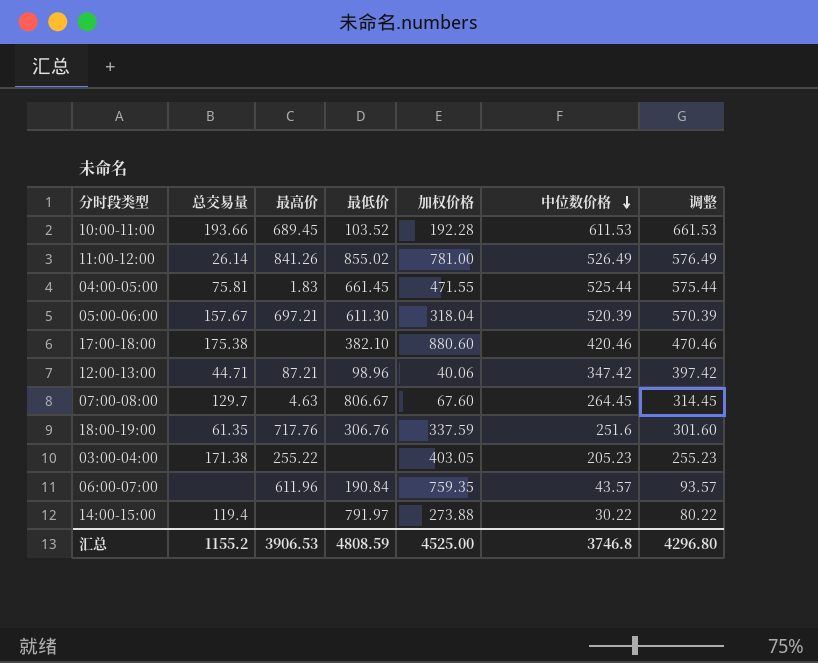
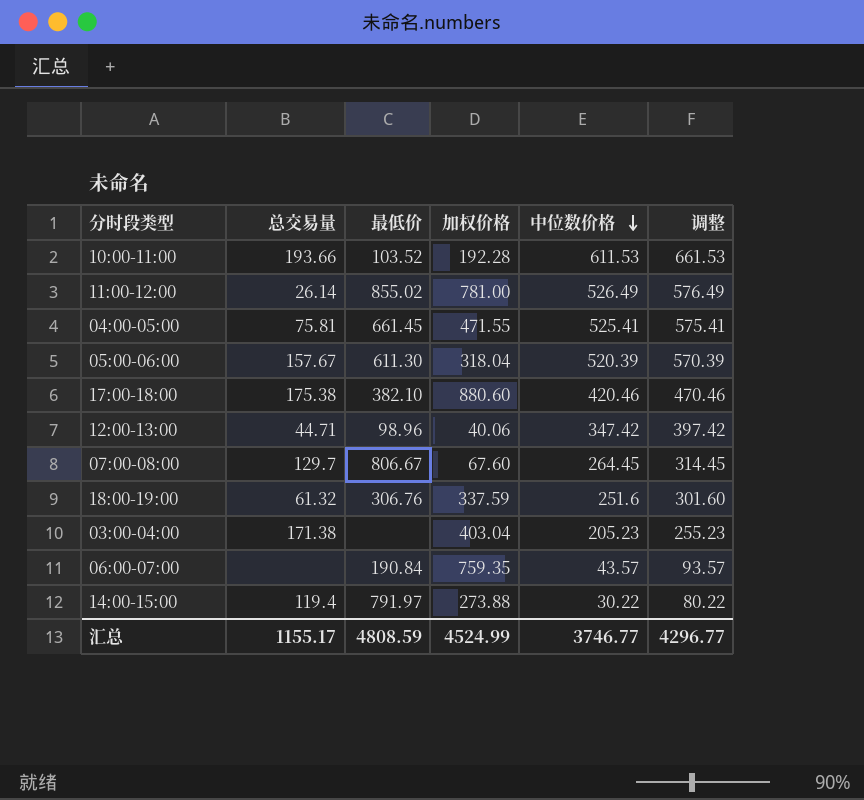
column 最高价 | position: 3 -> none
04:00-05:00 | 中位数价格: 525.44 -> 525.41
04:00-05:00 | 调整: 575.44 -> 575.41
18:00-19:00 | 总交易量: 61.35 -> 61.32
03:00-04:00 | 加权价格: 403.05 -> 403.04
汇总 | 总交易量: 1155.2 -> 1155.17
汇总 | 加权价格: 4525.00 -> 4524.99
汇总 | 中位数价格: 3746.8 -> 3746.77
汇总 | 调整: 4296.80 -> 4296.77

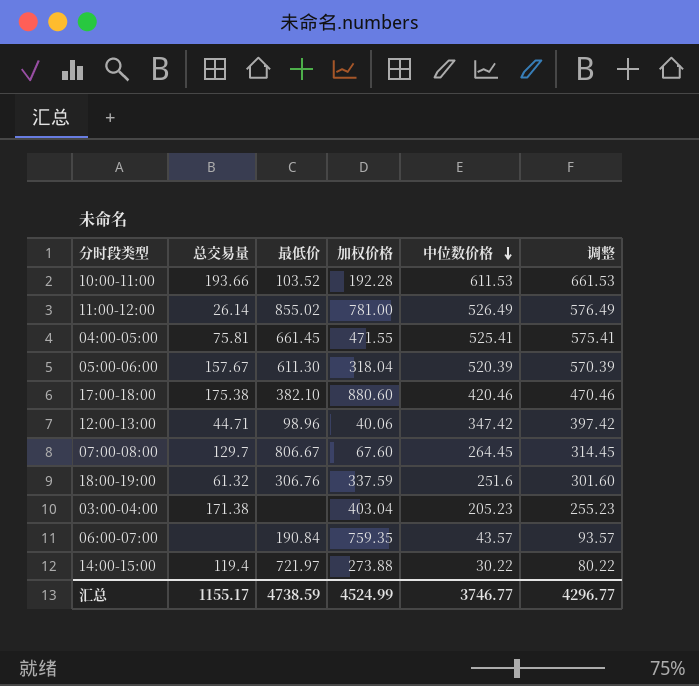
14:00-15:00 | 最低价: 791.97 -> 721.97
汇总 | 最低价: 4808.59 -> 4738.59

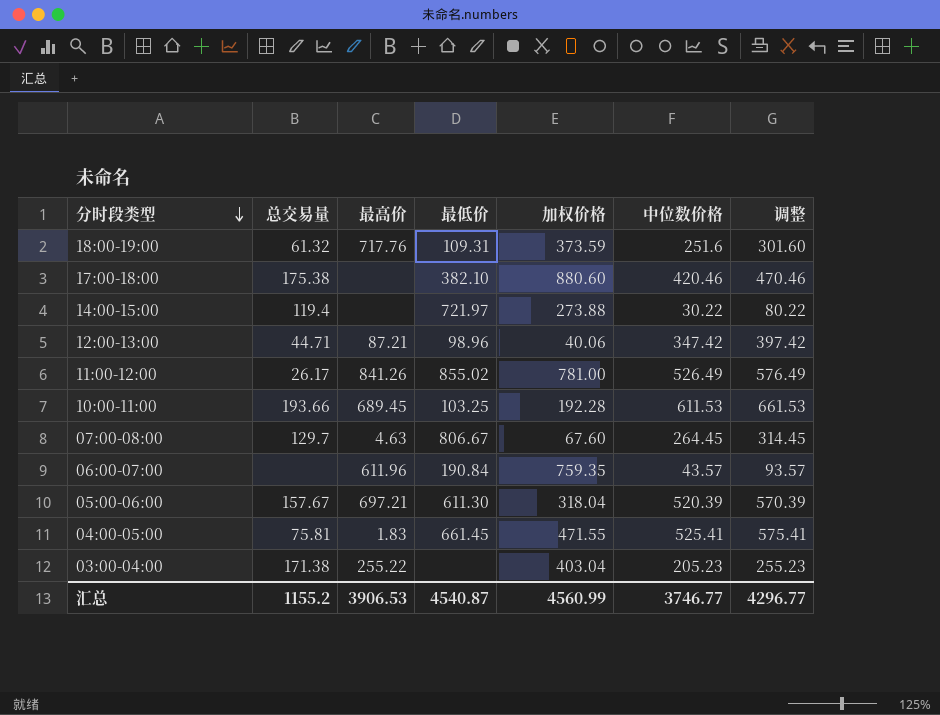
row order: 中位数价格 descending -> 分时段类型 descending
column 最高价 | position: none -> 3
18:00-19:00 | 最低价: 306.76 -> 109.31
18:00-19:00 | 加权价格: 337.59 -> 373.59
11:00-12:00 | 总交易量: 26.14 -> 26.17
10:00-11:00 | 最低价: 103.52 -> 103.25
汇总 | 总交易量: 1155.17 -> 1155.2
汇总 | 最低价: 4738.59 -> 4540.87
汇总 | 加权价格: 4524.99 -> 4560.99

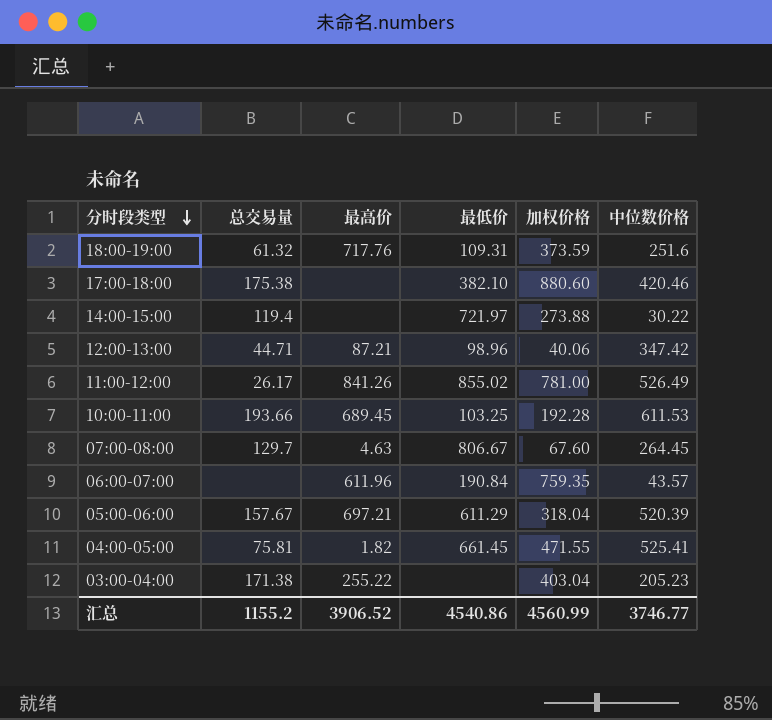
column 调整 | formula: [中位数价格] + 50 -> none
05:00-06:00 | 最低价: 611.30 -> 611.29
04:00-05:00 | 最高价: 1.83 -> 1.82
汇总 | 最高价: 3906.53 -> 3906.52
汇总 | 最低价: 4540.87 -> 4540.86

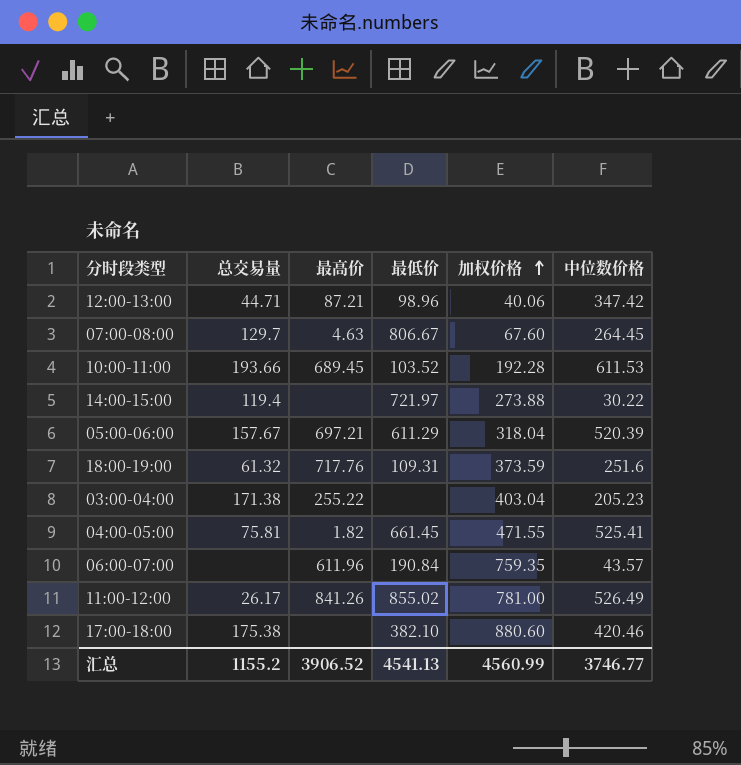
row order: 分时段类型 descending -> 加权价格 ascending
10:00-11:00 | 最低价: 103.25 -> 103.52
汇总 | 最低价: 4540.86 -> 4541.13

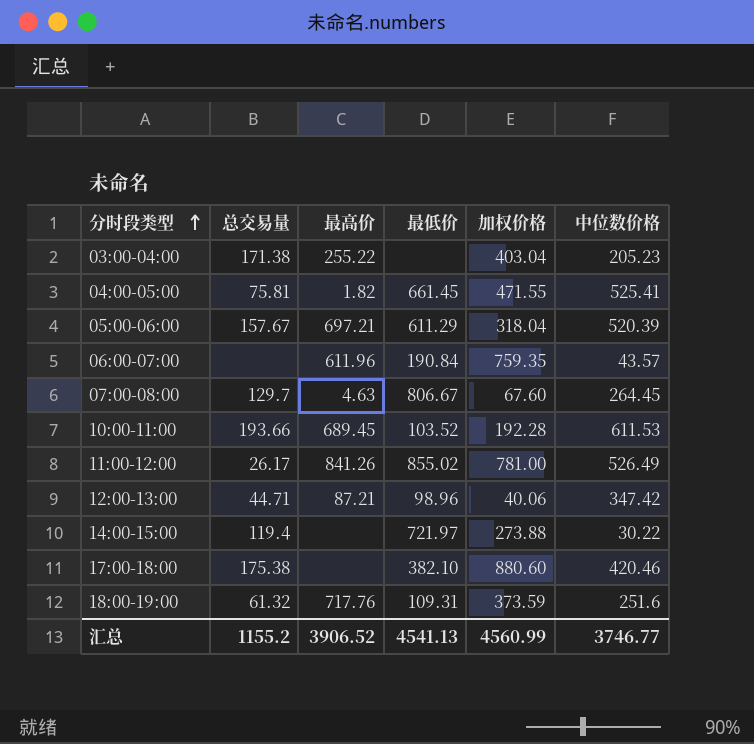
row order: 加权价格 ascending -> 分时段类型 ascending

